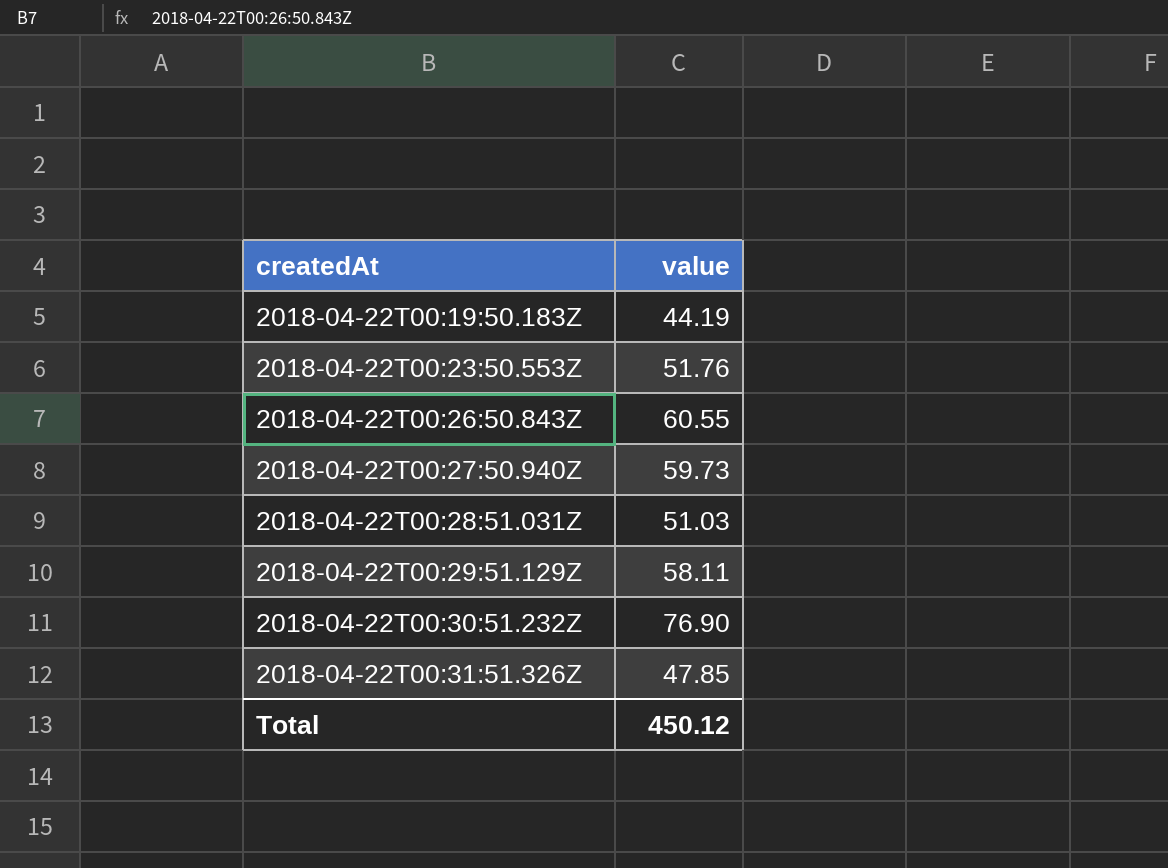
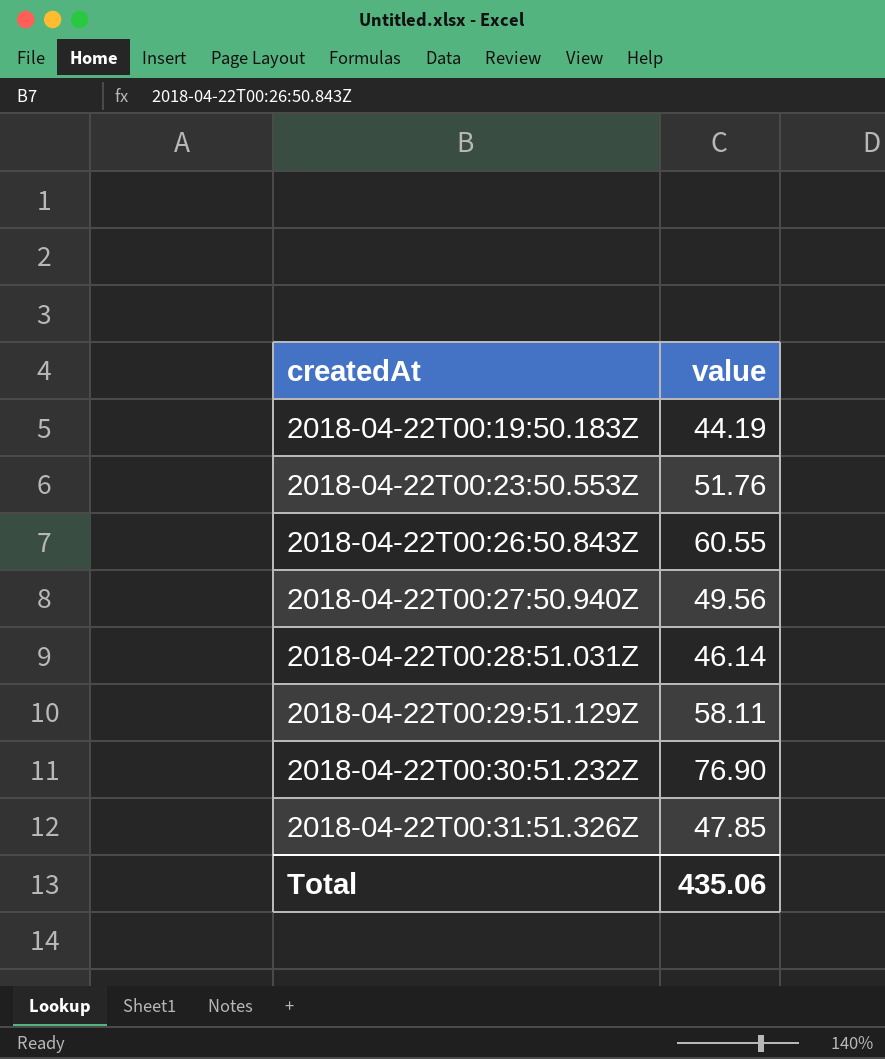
2018-04-22T00:27:50.940Z | value: 59.73 -> 49.56
2018-04-22T00:28:51.031Z | value: 51.03 -> 46.14
Total | value: 450.12 -> 435.06

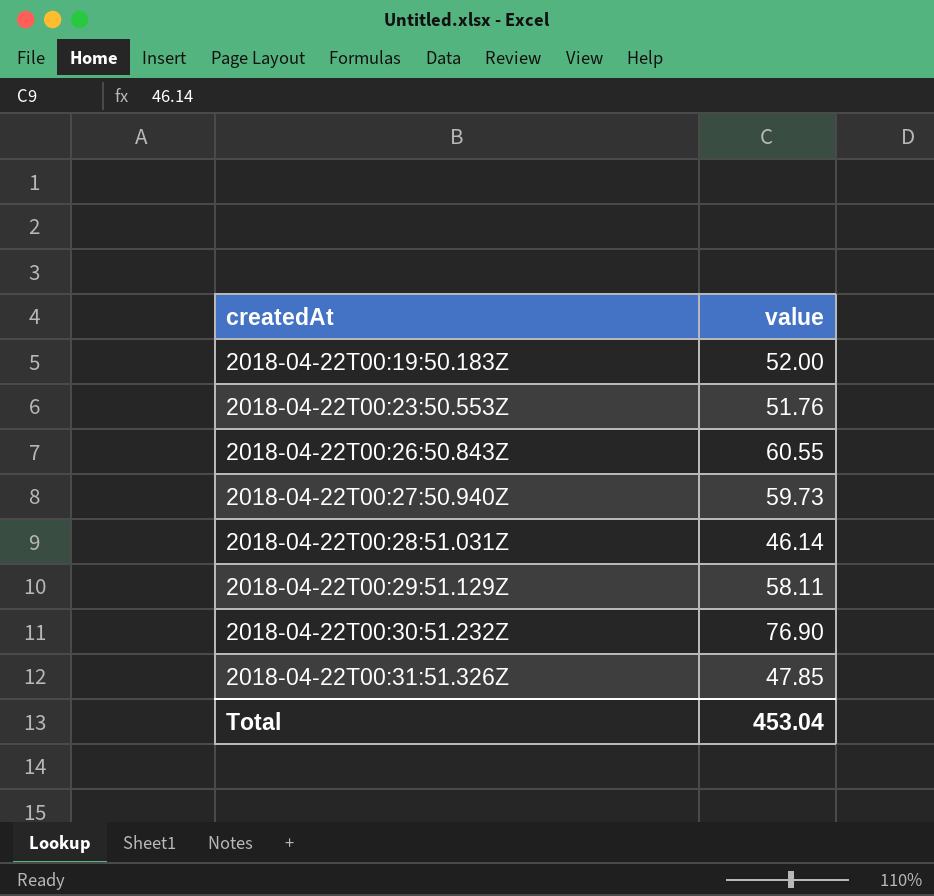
2018-04-22T00:19:50.183Z | value: 44.19 -> 52.00
2018-04-22T00:27:50.940Z | value: 49.56 -> 59.73
Total | value: 435.06 -> 453.04

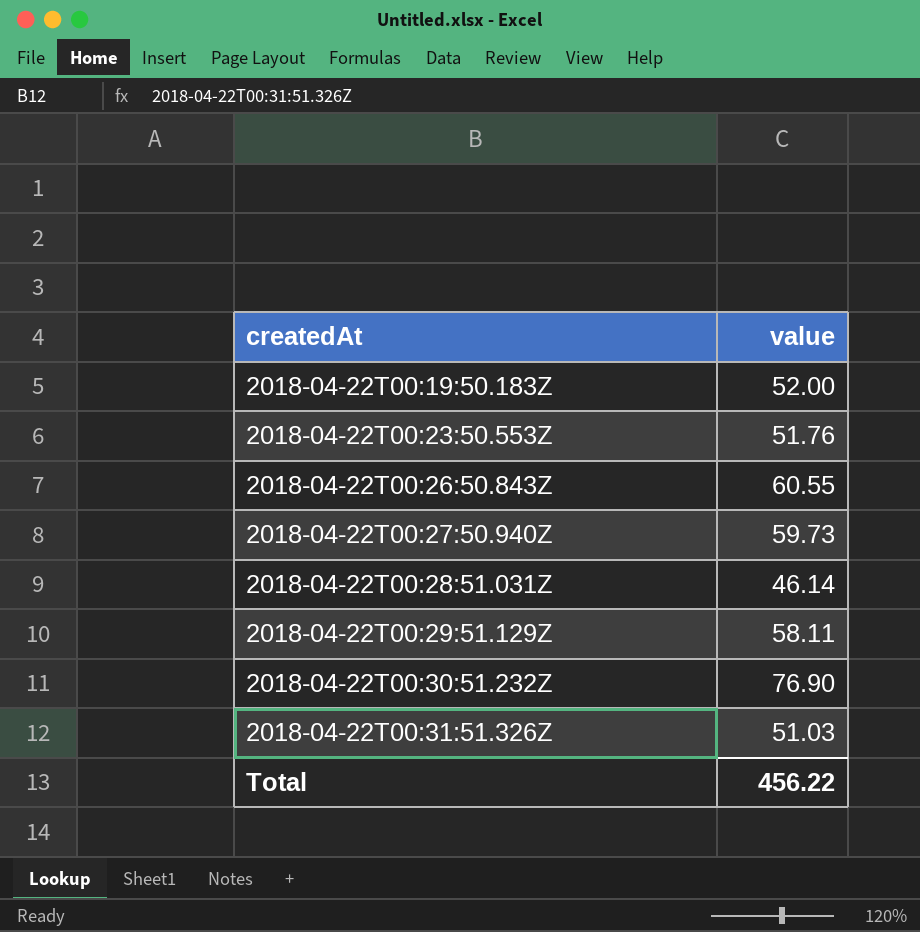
2018-04-22T00:31:51.326Z | value: 47.85 -> 51.03
Total | value: 453.04 -> 456.22

